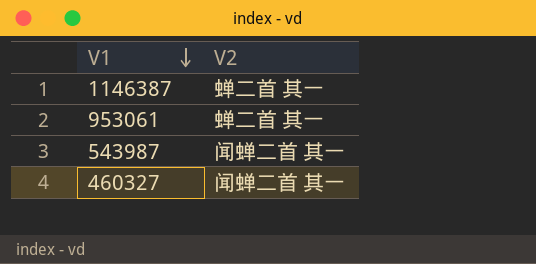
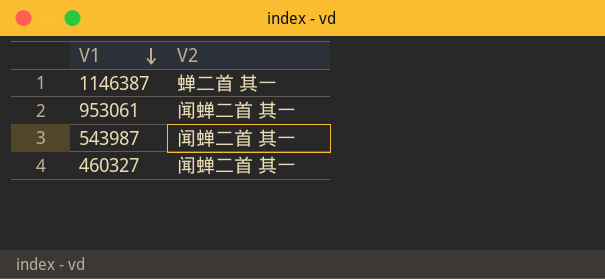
953061 | V2: 蝉二首 其一 -> 闻蝉二首 其一

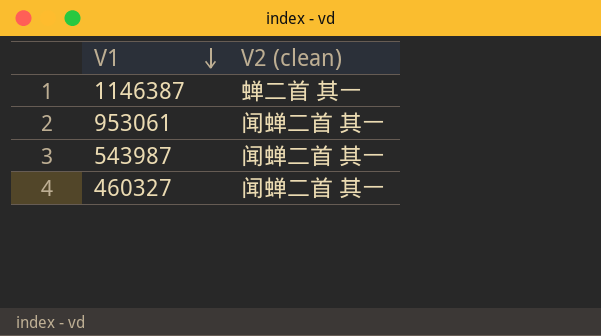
column name: V2 -> V2 (clean)

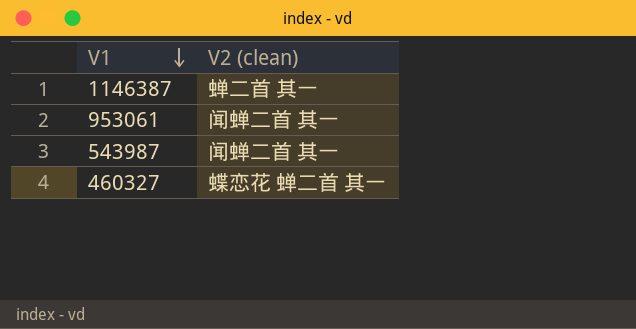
460327 | V2 (clean): 闻蝉二首 其一 -> 蝶恋花 蝉二首 其一

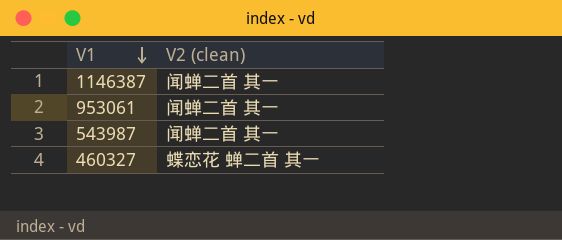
1146387 | V2 (clean): 蝉二首 其一 -> 闻蝉二首 其一

